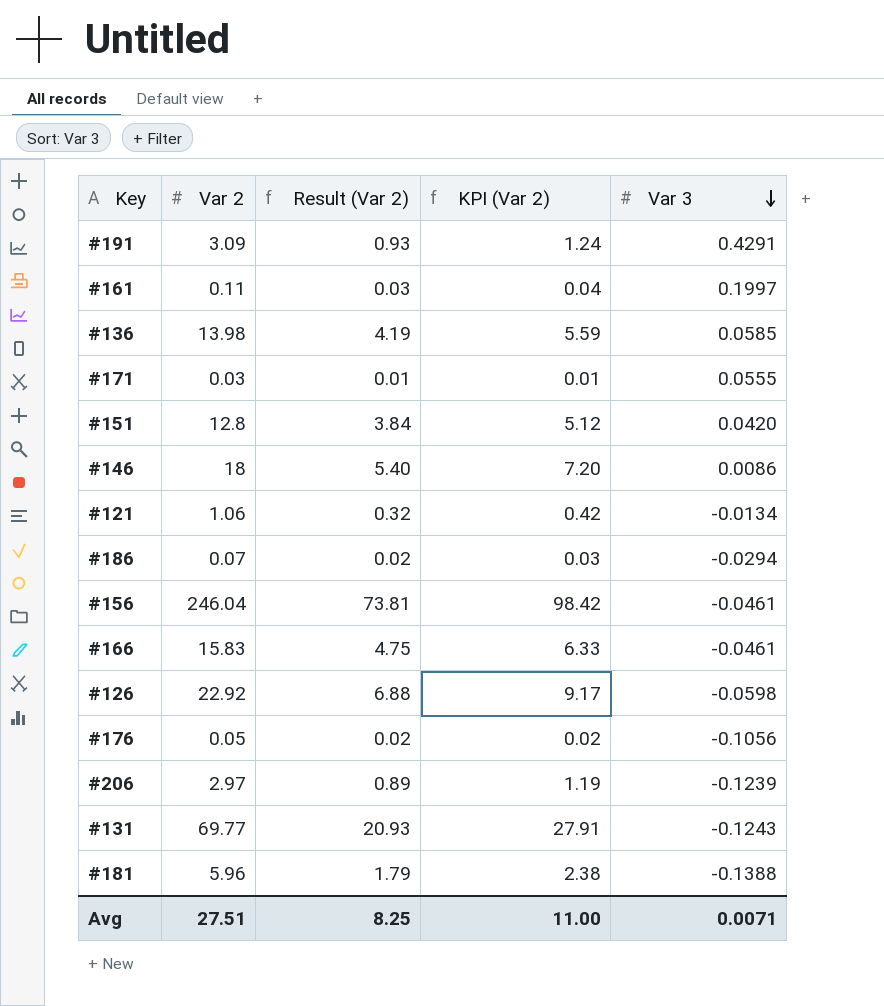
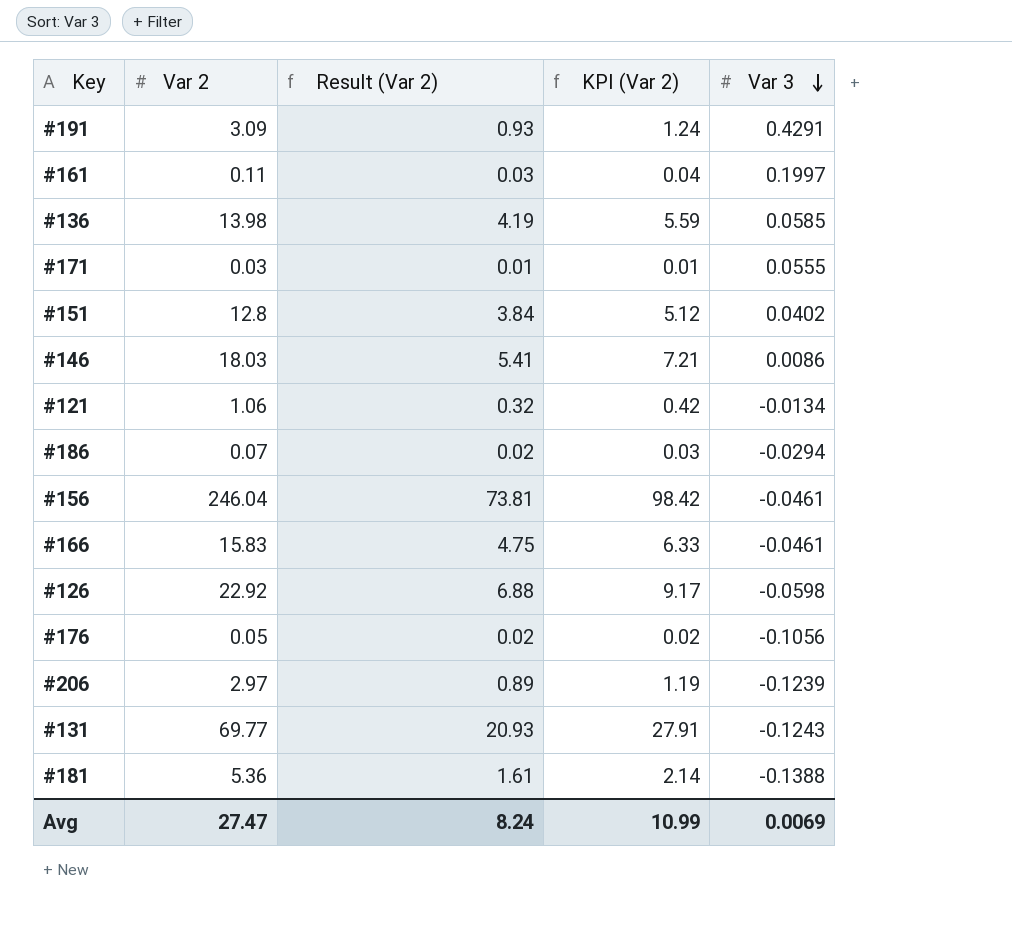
#151 | Var 3: 0.0420 -> 0.0402
#146 | Var 2: 18 -> 18.03
#146 | Result (Var 2): 5.40 -> 5.41
#146 | KPI (Var 2): 7.20 -> 7.21
#181 | Var 2: 5.96 -> 5.36
#181 | Result (Var 2): 1.79 -> 1.61
#181 | KPI (Var 2): 2.38 -> 2.14
Avg | Var 2: 27.51 -> 27.47
Avg | Result (Var 2): 8.25 -> 8.24
Avg | KPI (Var 2): 11.00 -> 10.99
Avg | Var 3: 0.0071 -> 0.0069

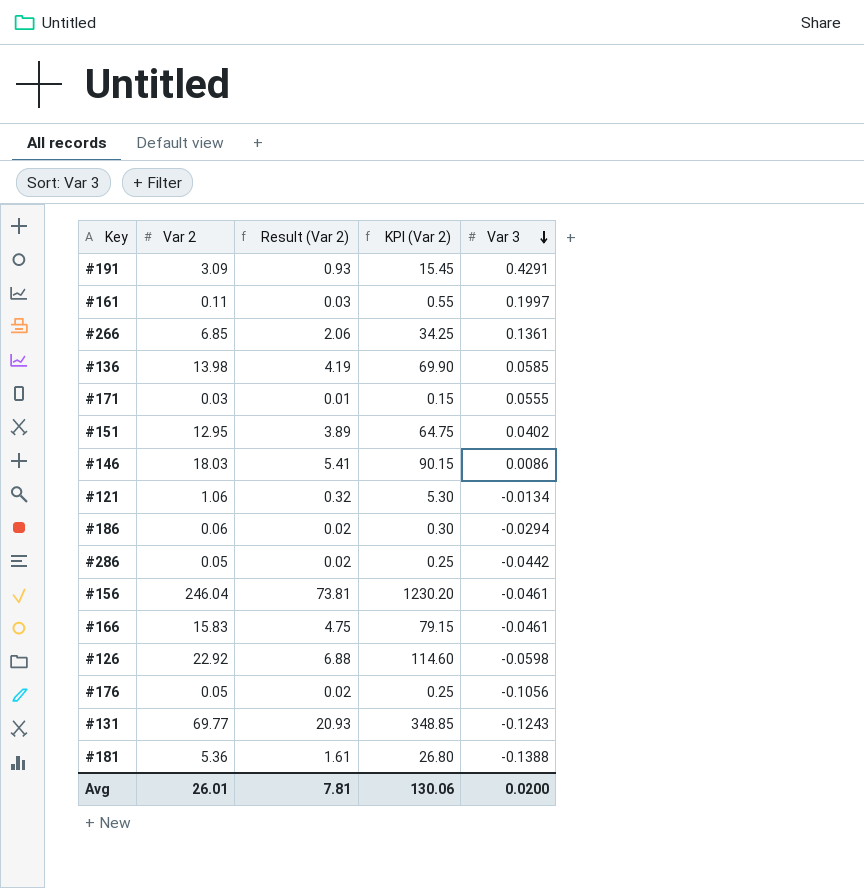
column KPI (Var 2) | formula: [Var 2] * 0.4 -> [Var 2] * 5
row #206: 2.97 | 0.89 | 1.19 | -0.1239 -> none
row #266: none -> 6.85 | 2.06 | 34.25 | 0.1361
#151 | Var 2: 12.8 -> 12.95
#151 | Result (Var 2): 3.84 -> 3.89
#186 | Var 2: 0.07 -> 0.06
row #286: none -> 0.05 | 0.02 | 0.25 | -0.0442
Avg | Var 2: 27.47 -> 26.01
Avg | Result (Var 2): 8.24 -> 7.81
Avg | KPI (Var 2): 10.99 -> 130.06
Avg | Var 3: 0.0069 -> 0.0200

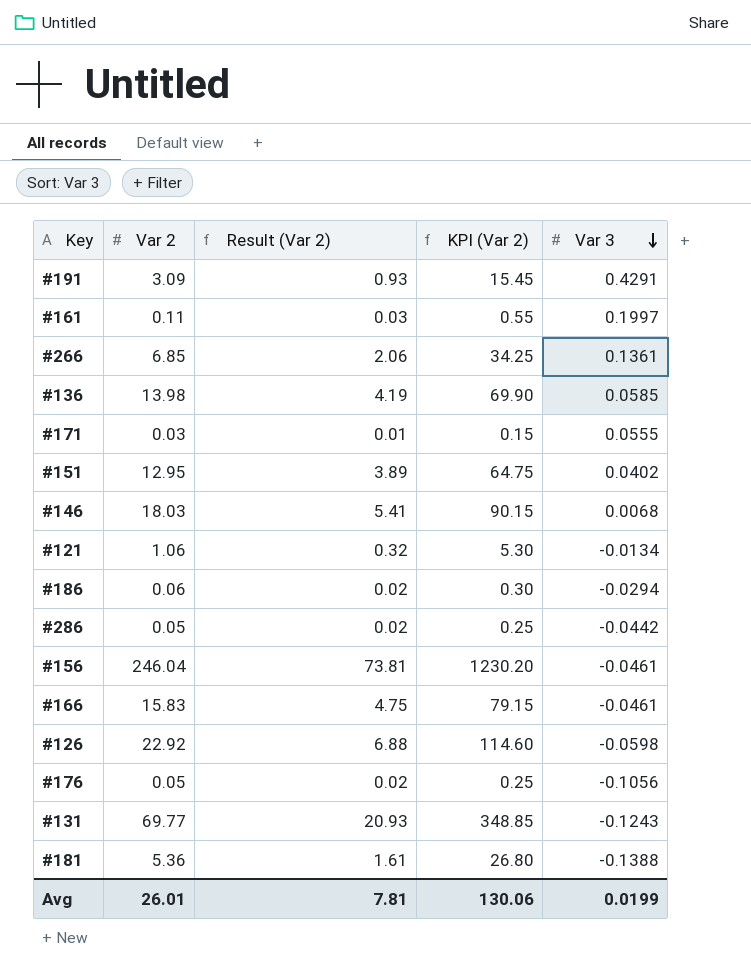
#146 | Var 3: 0.0086 -> 0.0068
Avg | Var 3: 0.0200 -> 0.0199

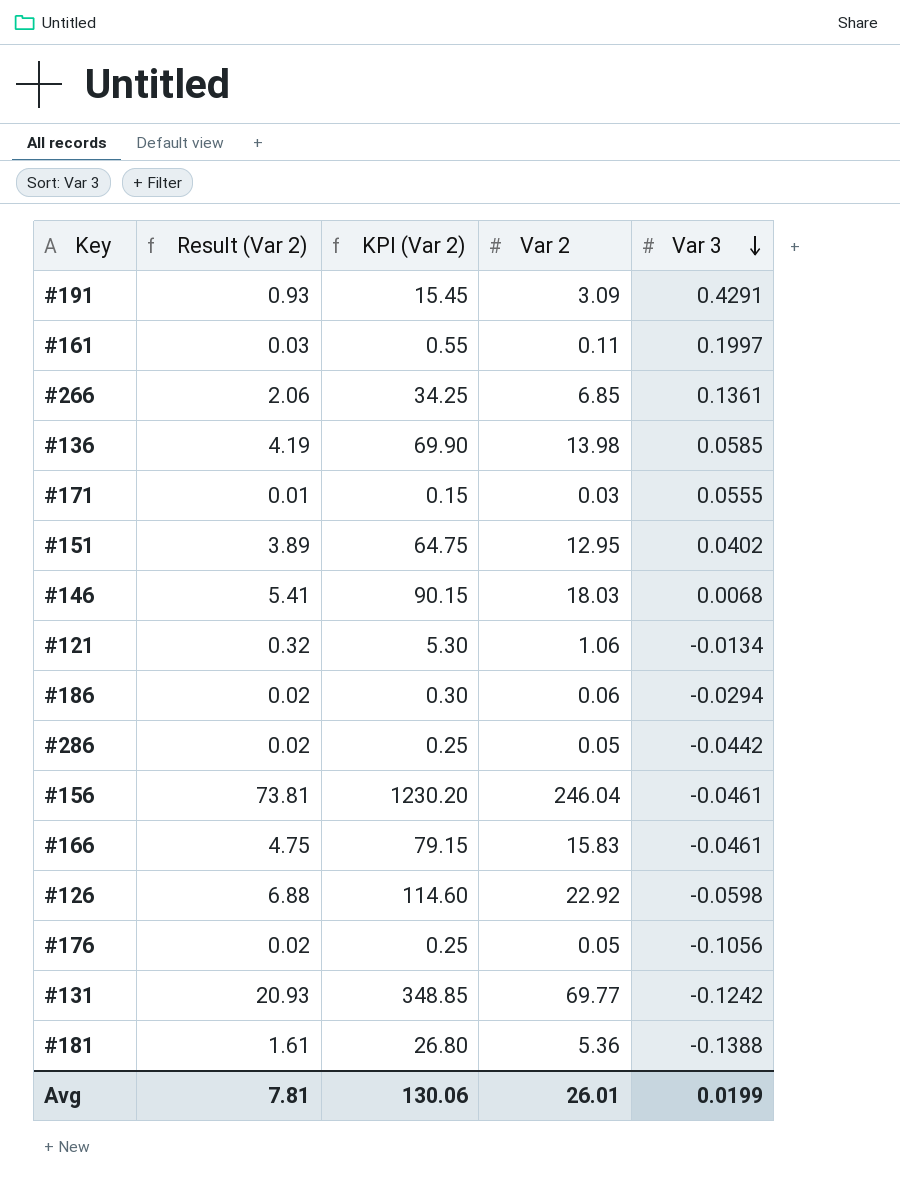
column Var 2 | position: 2 -> 4
#131 | Var 3: -0.1243 -> -0.1242

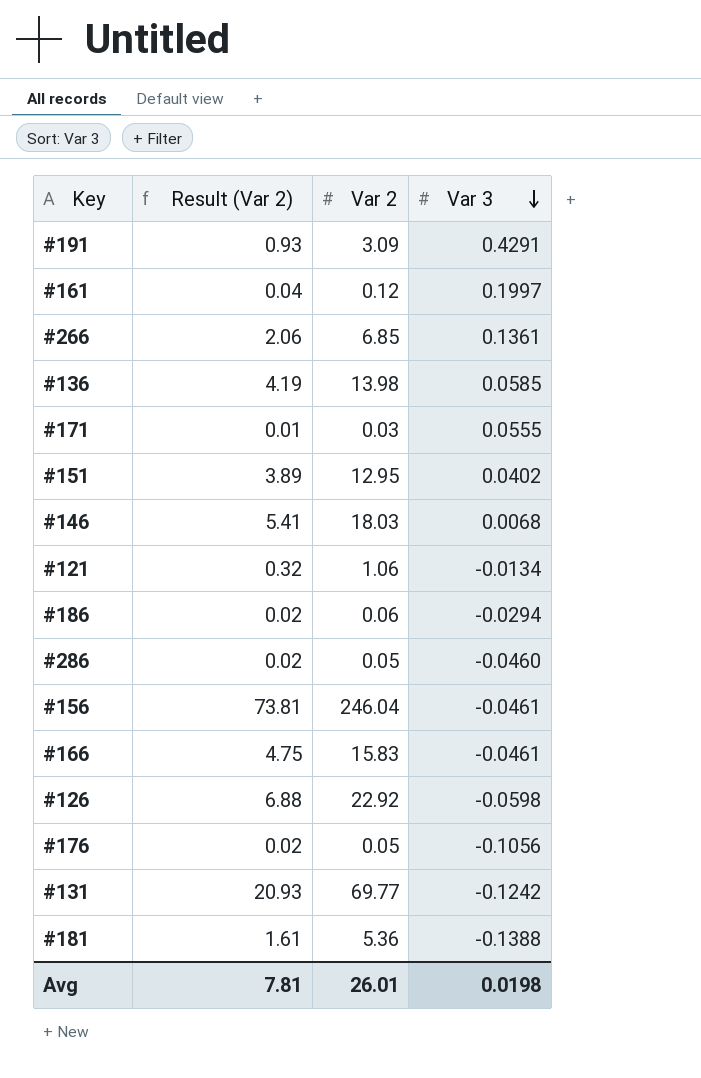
column KPI (Var 2) | formula: [Var 2] * 5 -> none
#161 | Result (Var 2): 0.03 -> 0.04
#161 | Var 2: 0.11 -> 0.12
#286 | Var 3: -0.0442 -> -0.0460
Avg | Var 3: 0.0199 -> 0.0198

